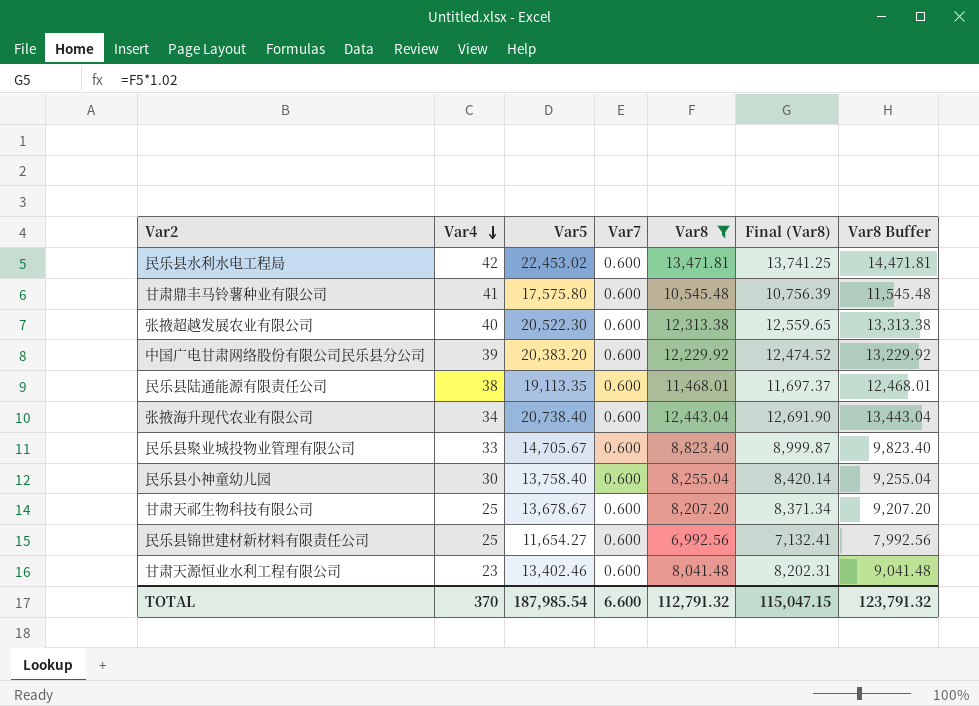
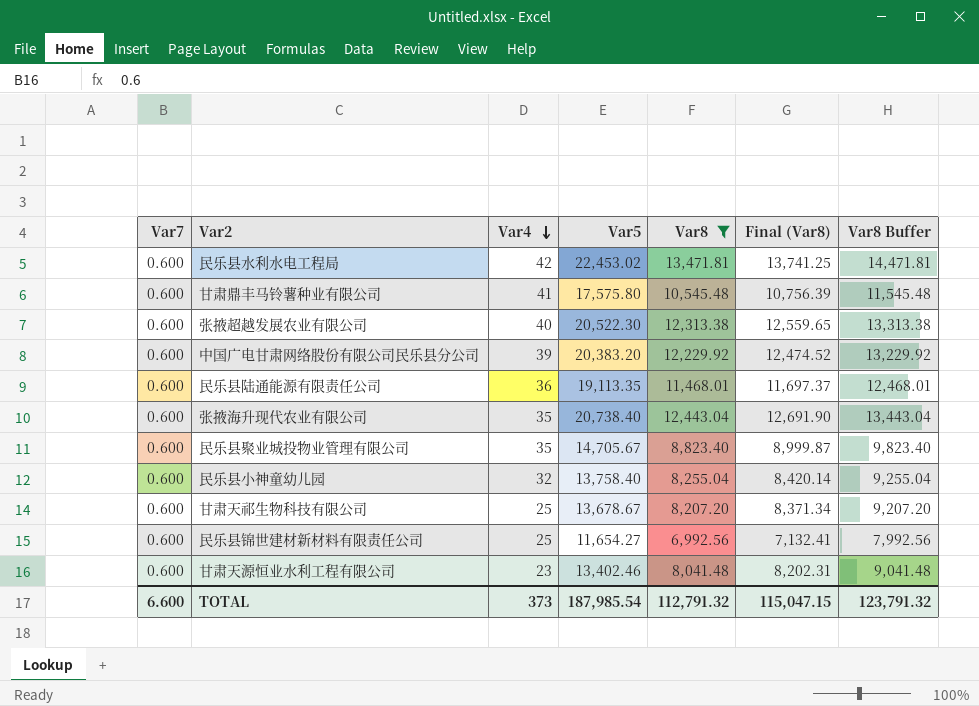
column Var7 | position: 4 -> 1
民乐县陆通能源有限责任公司 | Var4: 38 -> 36
张掖海升现代农业有限公司 | Var4: 34 -> 35
民乐县聚业城投物业管理有限公司 | Var4: 33 -> 35
民乐县小神童幼儿园 | Var4: 30 -> 32
TOTAL | Var4: 370 -> 373

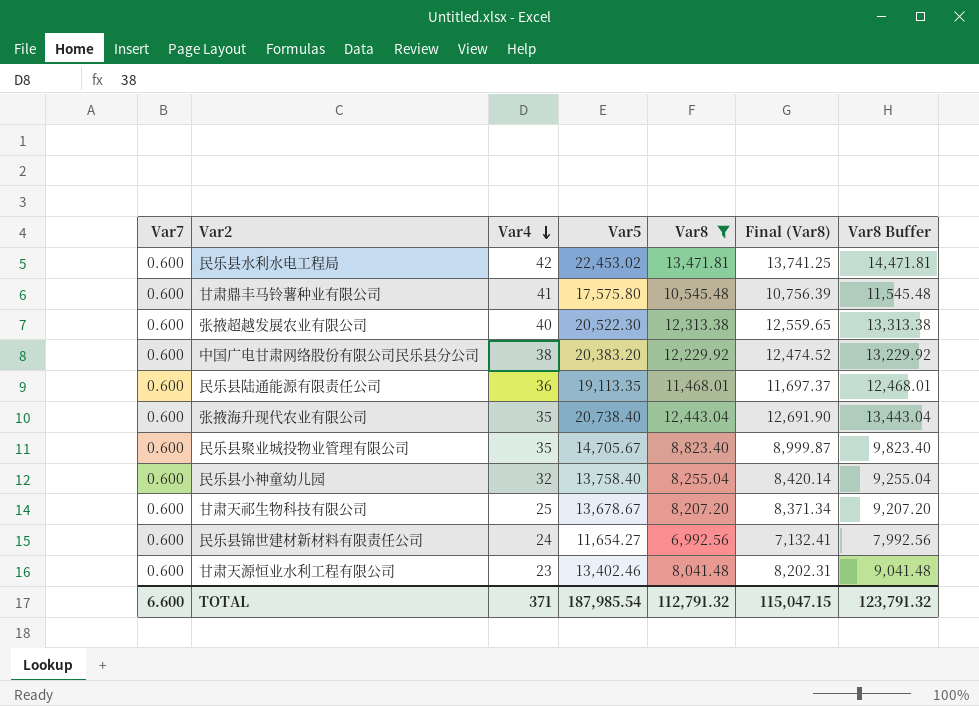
中国广电甘肃网络股份有限公司民乐县分公司 | Var4: 39 -> 38
民乐县锦世建材新材料有限责任公司 | Var4: 25 -> 24
TOTAL | Var4: 373 -> 371

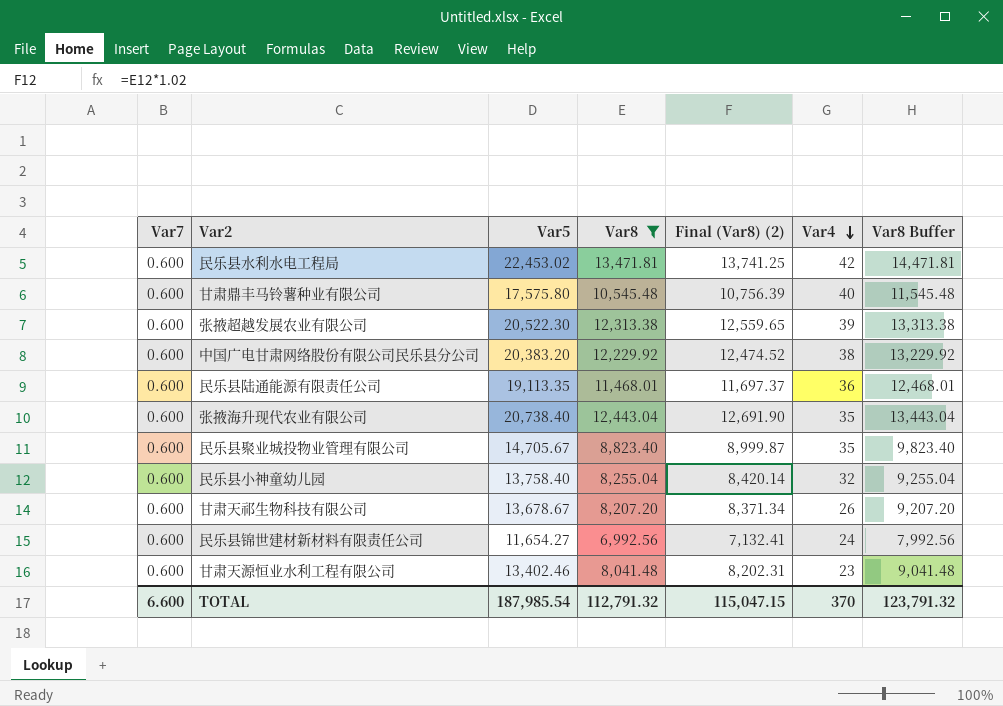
column name: Final (Var8) -> Final (Var8) (2)
column Var4 | position: 3 -> 6
甘肃鼎丰马铃薯种业有限公司 | Var4: 41 -> 40
张掖超越发展农业有限公司 | Var4: 40 -> 39
甘肃天祁生物科技有限公司 | Var4: 25 -> 26
TOTAL | Var4: 371 -> 370

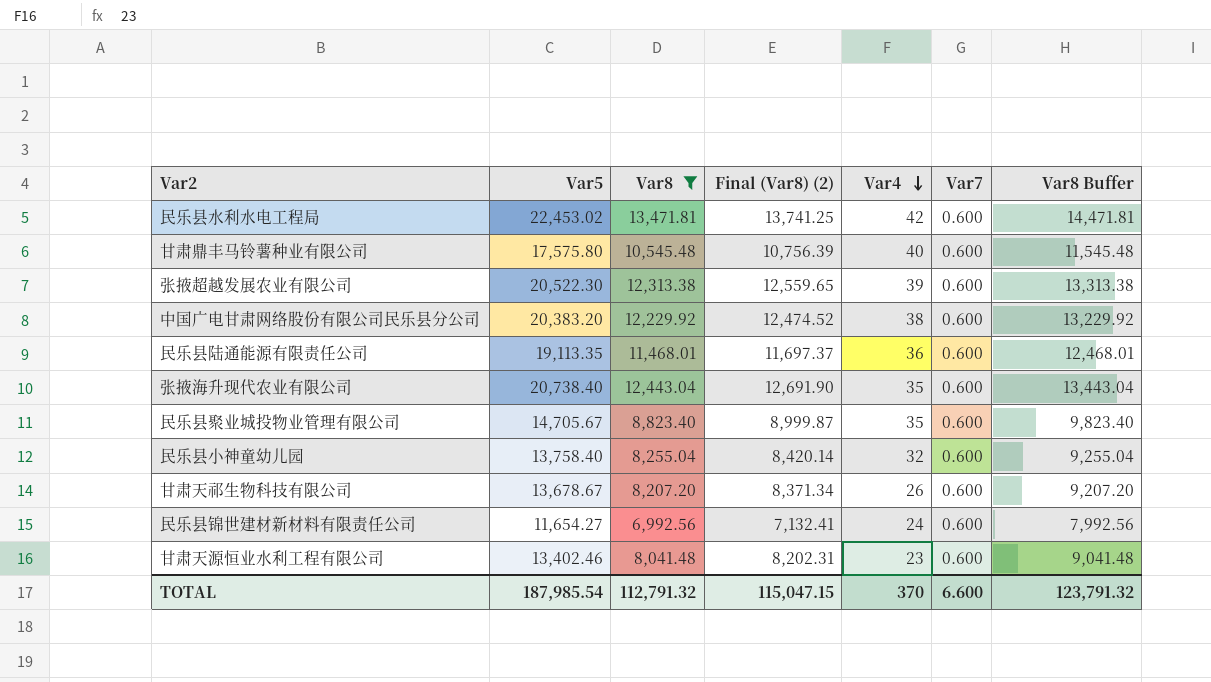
column Var7 | position: 1 -> 6

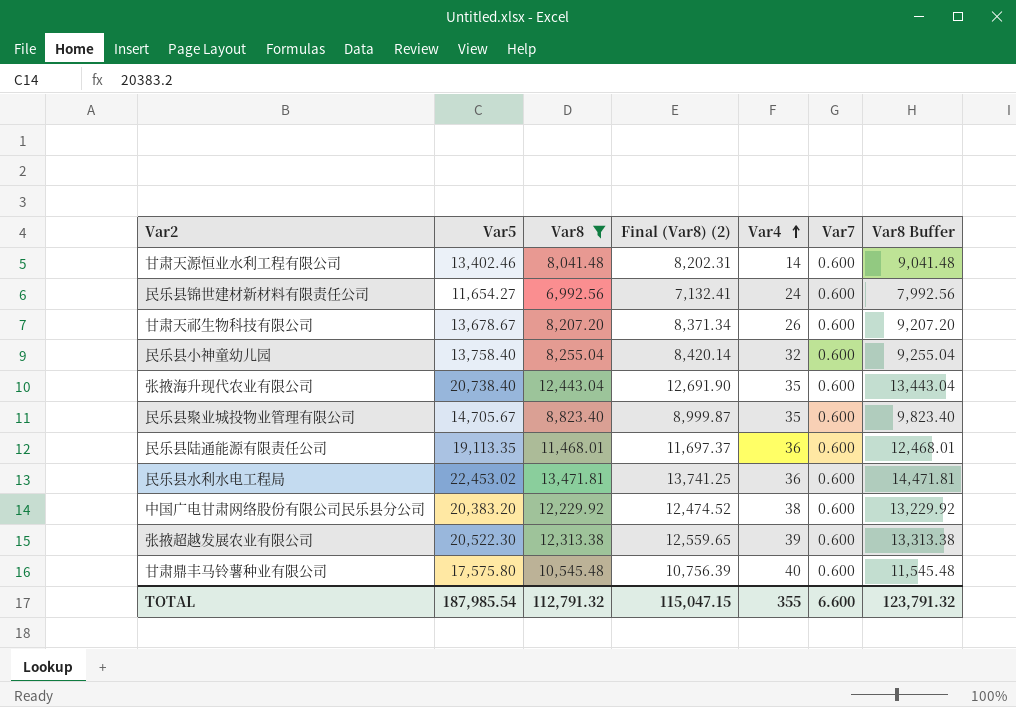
row order: Var4 descending -> Var4 ascending
甘肃天源恒业水利工程有限公司 | Var4: 23 -> 14
民乐县水利水电工程局 | Var4: 42 -> 36
TOTAL | Var4: 370 -> 355

